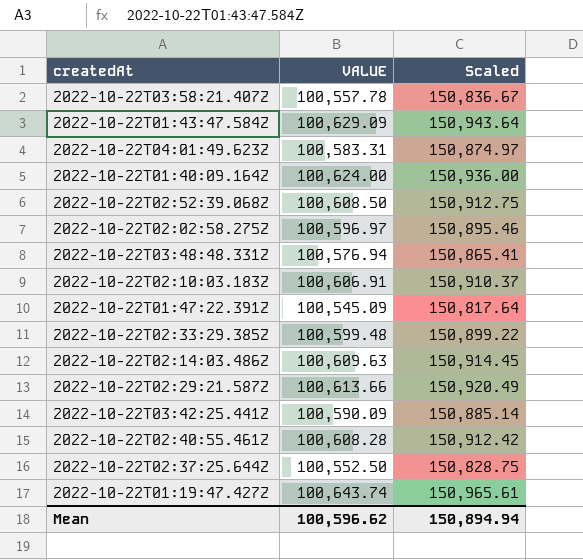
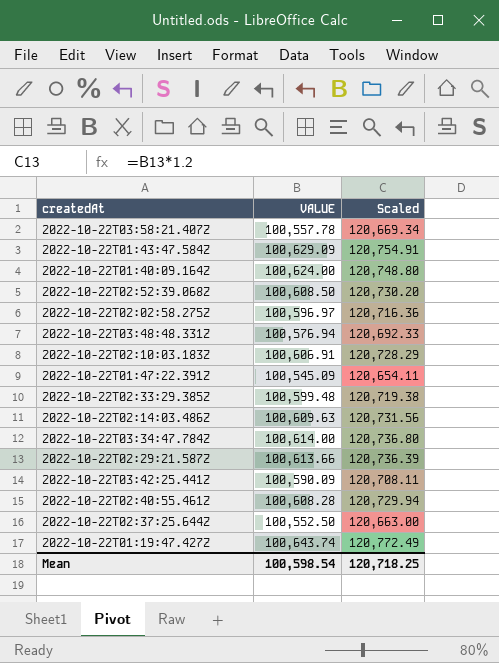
column Scaled | formula: [VALUE] * 1.5 -> [VALUE] * 1.2
row 2022-10-22T04:01:49.623Z: 100,583.31 | 150,874.97 -> none
row 2022-10-22T03:34:47.784Z: none -> 100,614.00 | 120,736.80
Mean | VALUE: 100,596.62 -> 100,598.54
Mean | Scaled: 150,894.94 -> 120,718.25

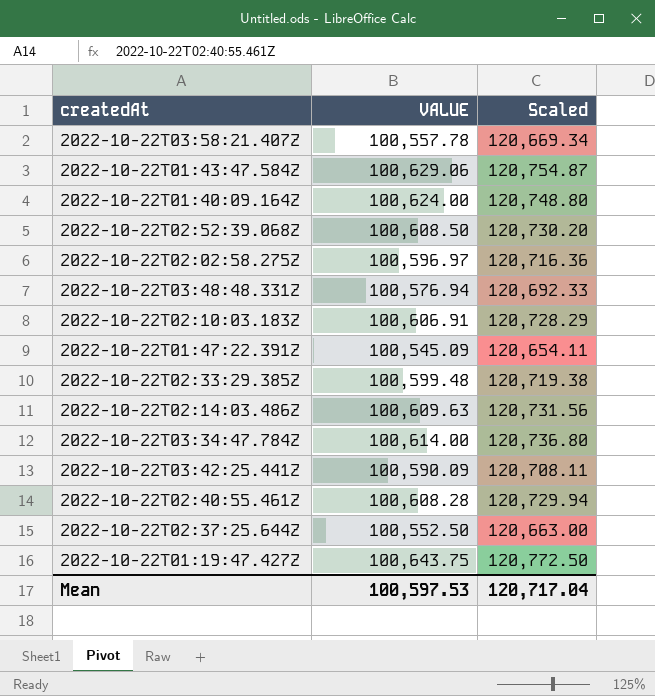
row 2022-10-22T02:29:21.587Z: 100,613.66 | 120,736.39 -> none
2022-10-22T01:43:47.584Z | VALUE: 100,629.09 -> 100,629.06
2022-10-22T01:43:47.584Z | Scaled: 120,754.91 -> 120,754.87
2022-10-22T01:19:47.427Z | VALUE: 100,643.74 -> 100,643.75
2022-10-22T01:19:47.427Z | Scaled: 120,772.49 -> 120,772.50
Mean | VALUE: 100,598.54 -> 100,597.53
Mean | Scaled: 120,718.25 -> 120,717.04

